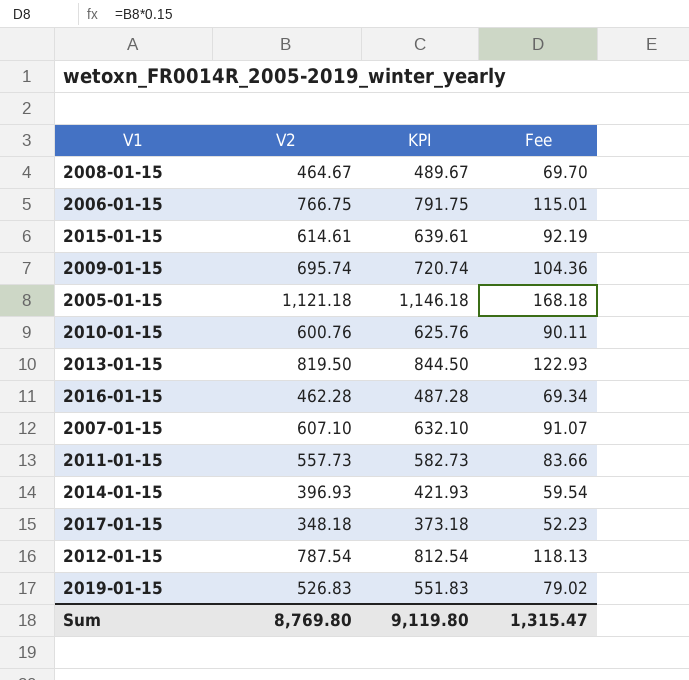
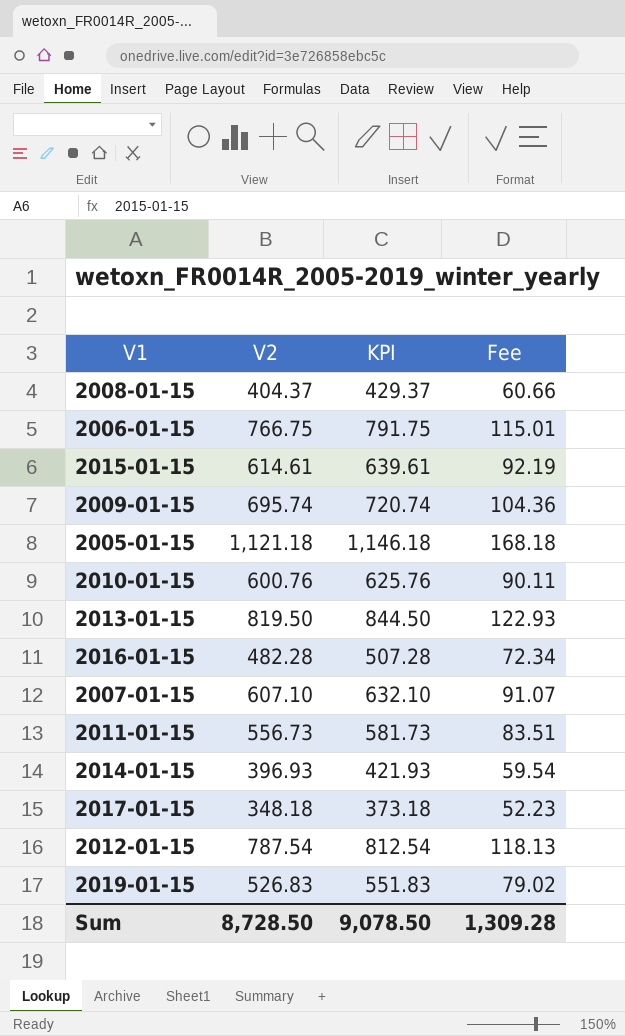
2008-01-15 | V2: 464.67 -> 404.37
2008-01-15 | KPI: 489.67 -> 429.37
2008-01-15 | Fee: 69.70 -> 60.66
2016-01-15 | V2: 462.28 -> 482.28
2016-01-15 | KPI: 487.28 -> 507.28
2016-01-15 | Fee: 69.34 -> 72.34
2011-01-15 | V2: 557.73 -> 556.73
2011-01-15 | KPI: 582.73 -> 581.73
2011-01-15 | Fee: 83.66 -> 83.51
Sum | V2: 8,769.80 -> 8,728.50
Sum | KPI: 9,119.80 -> 9,078.50
Sum | Fee: 1,315.47 -> 1,309.28

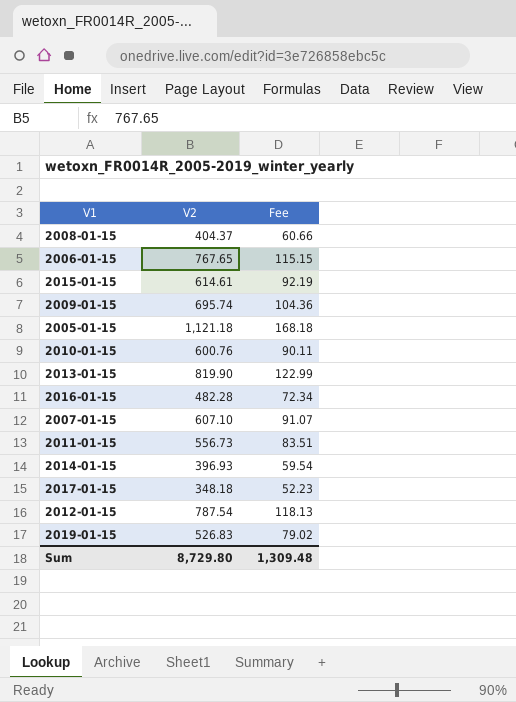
column KPI | formula: [V2] + 25 -> none
2006-01-15 | V2: 766.75 -> 767.65
2006-01-15 | Fee: 115.01 -> 115.15
2013-01-15 | V2: 819.50 -> 819.90
2013-01-15 | Fee: 122.93 -> 122.99
Sum | V2: 8,728.50 -> 8,729.80
Sum | Fee: 1,309.28 -> 1,309.48

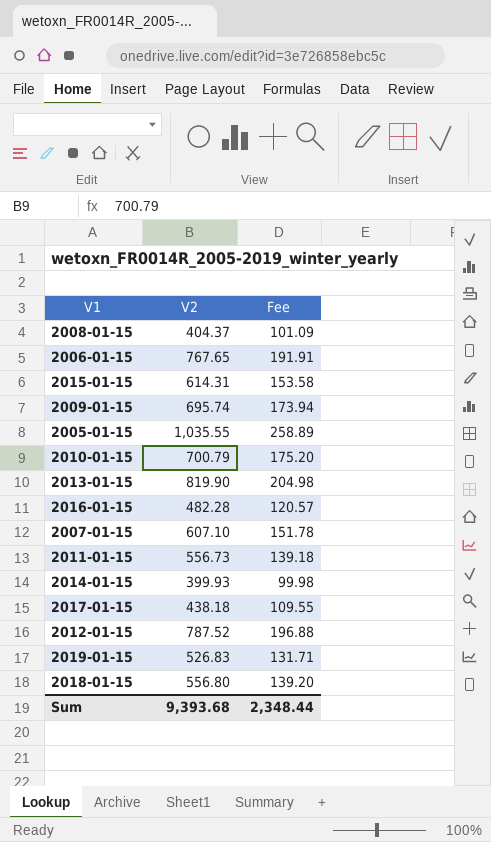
column Fee | formula: [V2] * 0.15 -> [V2] * 0.25
2015-01-15 | V2: 614.61 -> 614.31
2005-01-15 | V2: 1,121.18 -> 1,035.55
2010-01-15 | V2: 600.76 -> 700.79
2014-01-15 | V2: 396.93 -> 399.93
2017-01-15 | V2: 348.18 -> 438.18
2012-01-15 | V2: 787.54 -> 787.52
row 2018-01-15: none -> 556.80 | 139.20
Sum | V2: 8,729.80 -> 9,393.68
Sum | Fee: 1,309.48 -> 2,348.44

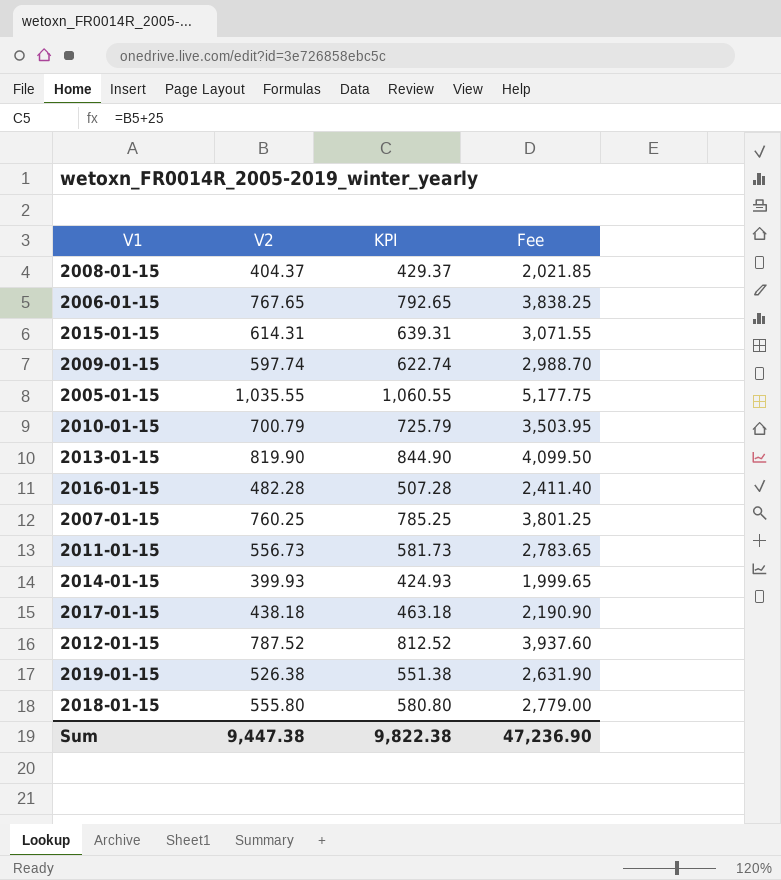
column KPI | formula: none -> [V2] + 25
column Fee | formula: [V2] * 0.25 -> [V2] * 5
2009-01-15 | V2: 695.74 -> 597.74
2007-01-15 | V2: 607.10 -> 760.25
2019-01-15 | V2: 526.83 -> 526.38
2018-01-15 | V2: 556.80 -> 555.80
Sum | V2: 9,393.68 -> 9,447.38
Sum | Fee: 2,348.44 -> 47,236.90

